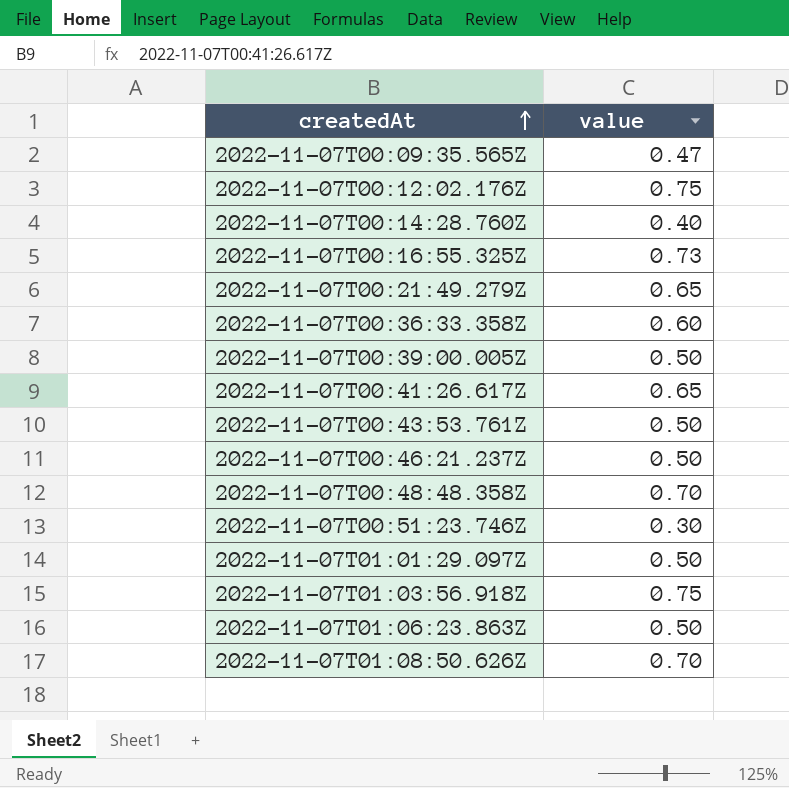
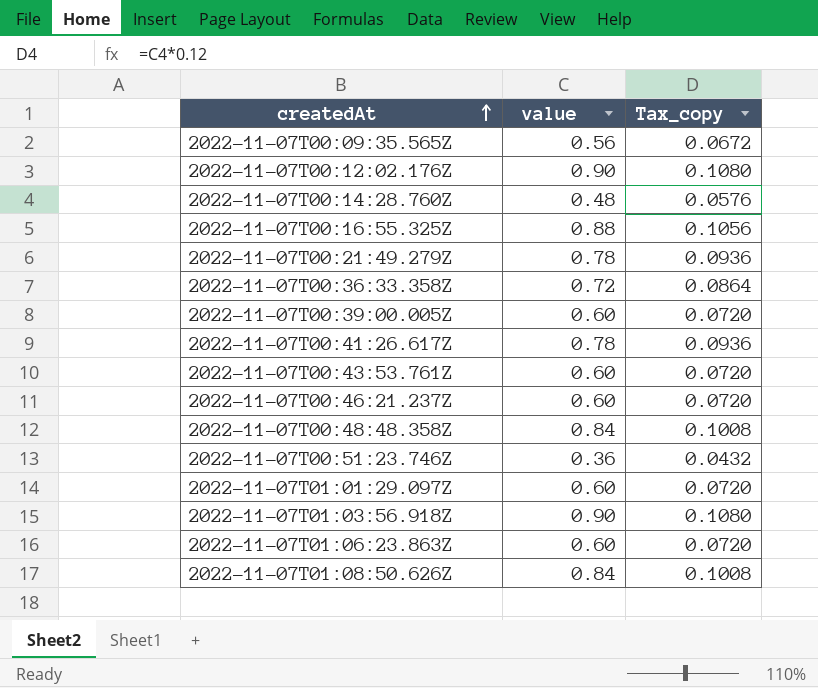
column Tax_copy | formula: none -> [value] * 0.12
2022-11-07T00:09:35.565Z | value: 0.47 -> 0.56
2022-11-07T00:12:02.176Z | value: 0.75 -> 0.90
2022-11-07T00:14:28.760Z | value: 0.40 -> 0.48
2022-11-07T00:16:55.325Z | value: 0.73 -> 0.88
2022-11-07T00:21:49.279Z | value: 0.65 -> 0.78
2022-11-07T00:36:33.358Z | value: 0.60 -> 0.72
2022-11-07T00:39:00.005Z | value: 0.50 -> 0.60
2022-11-07T00:41:26.617Z | value: 0.65 -> 0.78
2022-11-07T00:43:53.761Z | value: 0.50 -> 0.60
2022-11-07T00:46:21.237Z | value: 0.50 -> 0.60
2022-11-07T00:48:48.358Z | value: 0.70 -> 0.84
2022-11-07T00:51:23.746Z | value: 0.30 -> 0.36
2022-11-07T01:01:29.097Z | value: 0.50 -> 0.60
2022-11-07T01:03:56.918Z | value: 0.75 -> 0.90
2022-11-07T01:06:23.863Z | value: 0.50 -> 0.60
2022-11-07T01:08:50.626Z | value: 0.70 -> 0.84

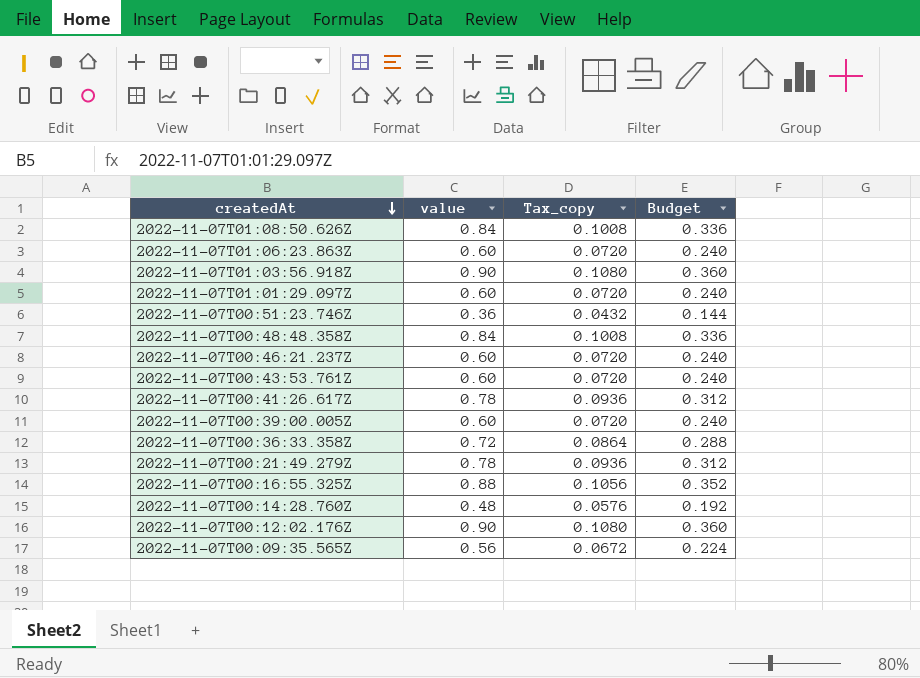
row order: createdAt ascending -> createdAt descending
column Budget | formula: none -> [value] * 0.4

